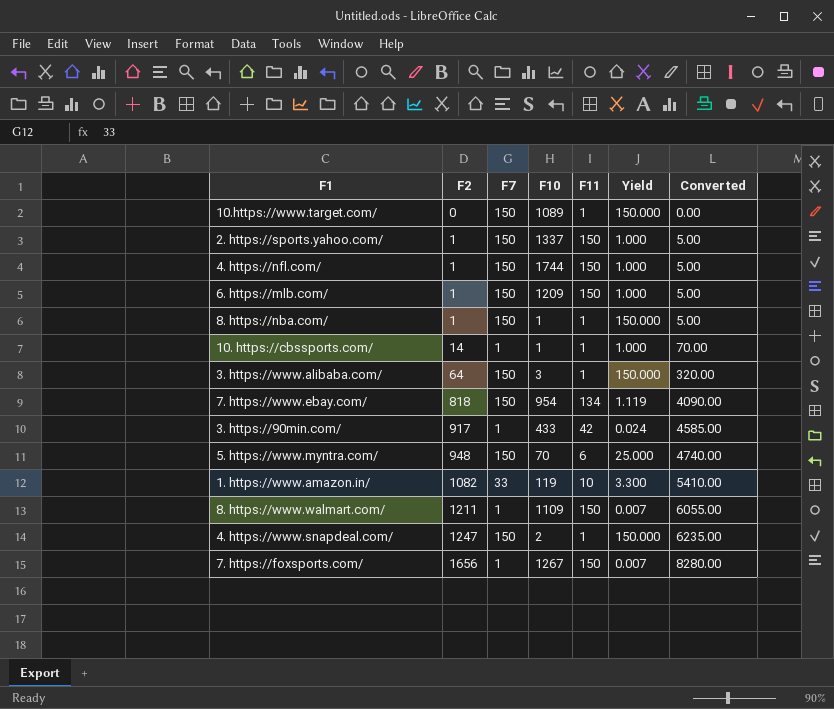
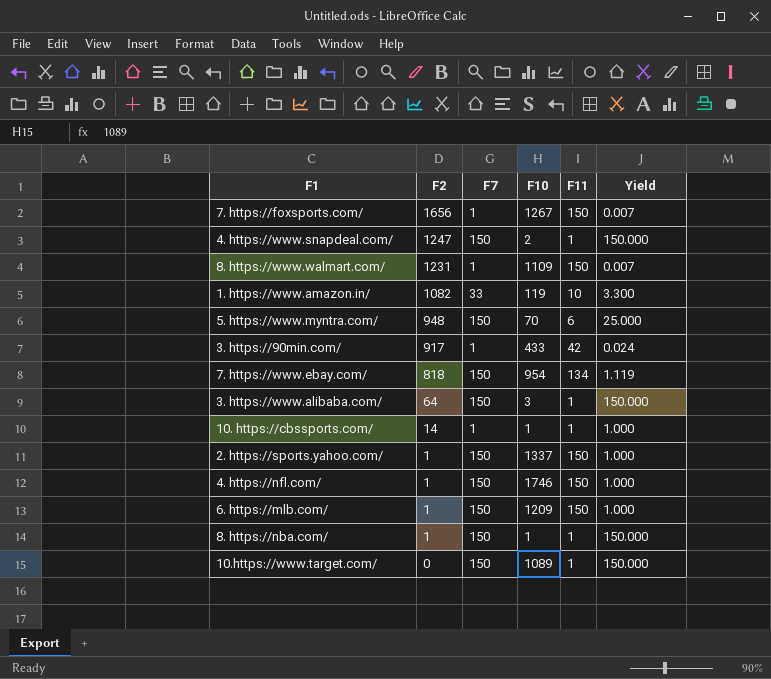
row order: F2 ascending -> F2 descending
column Converted | formula: [F2] * 5 -> none
8. https://www.walmart.com/ | F2: 1211 -> 1231
4. https://nfl.com/ | F10: 1744 -> 1746

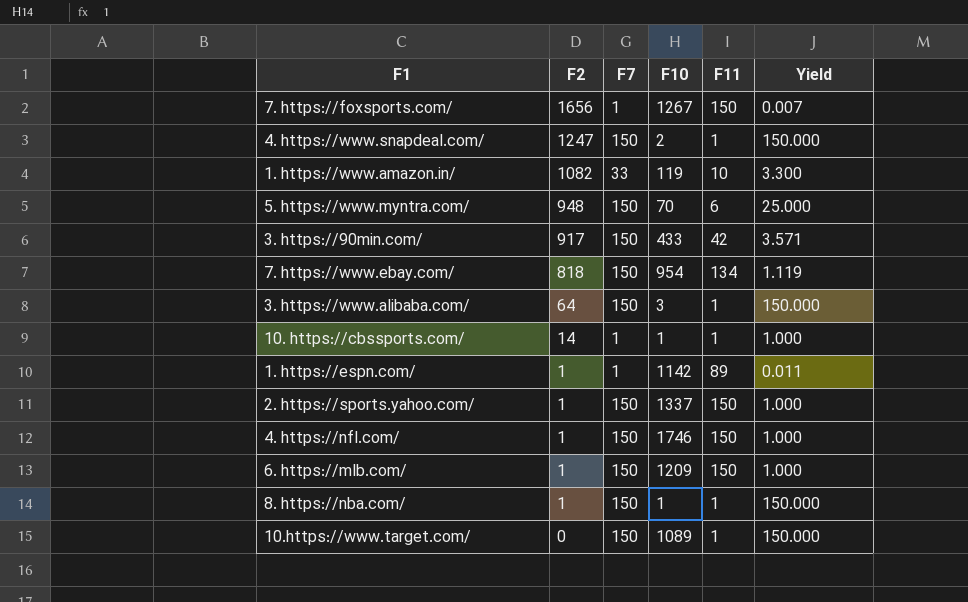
row 8. https://www.walmart.com/: 1231 | 1 | 1109 | 150 | 0.007 -> none
3. https://90min.com/ | F7: 1 -> 150
3. https://90min.com/ | Yield: 0.024 -> 3.571
row 1. https://espn.com/: none -> 1 | 1 | 1142 | 89 | 0.011

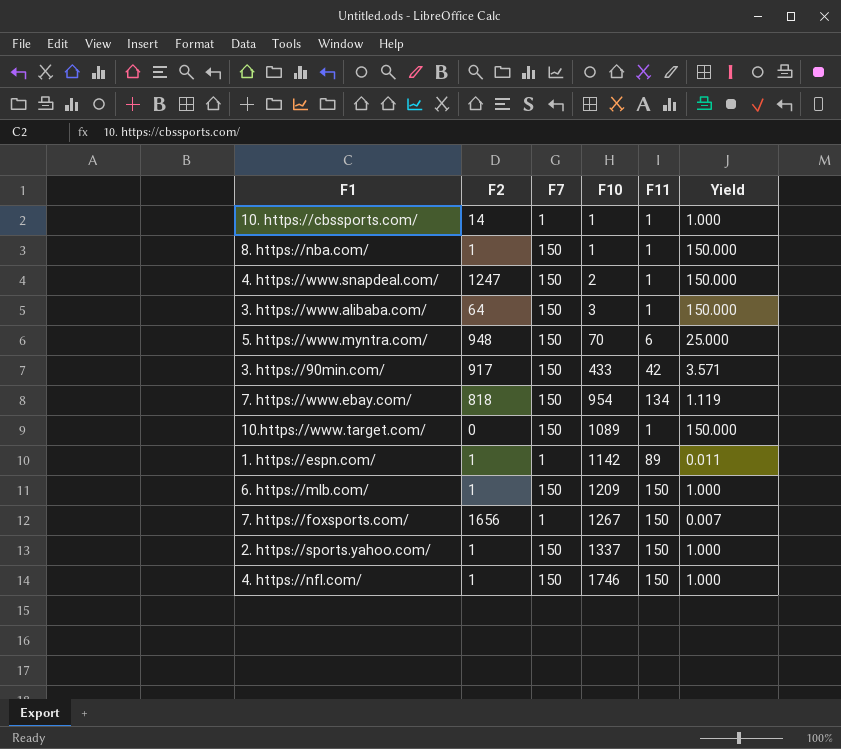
row order: F2 descending -> F10 ascending
row 1. https://www.amazon.in/: 1082 | 33 | 119 | 10 | 3.300 -> none

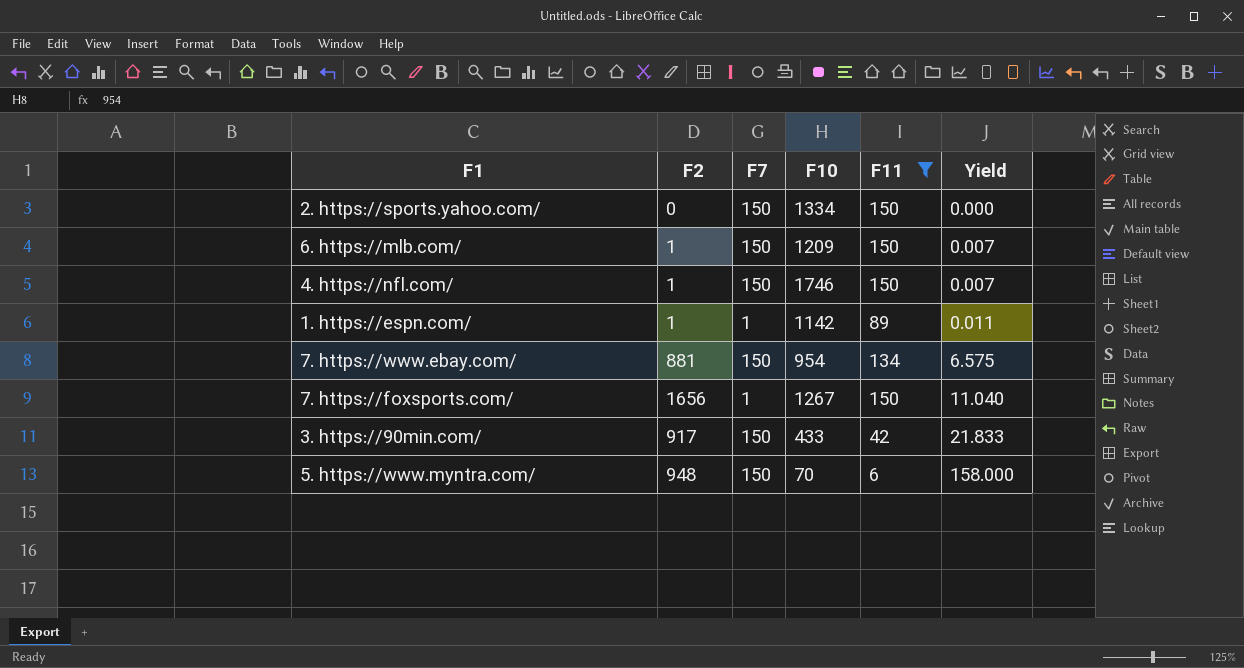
filter: none -> F11 != 1
row order: F10 ascending -> Yield ascending
column Yield | formula: [F7] / [F11] -> [F2] / [F11]
2. https://sports.yahoo.com/ | F2: 1 -> 0
2. https://sports.yahoo.com/ | F10: 1337 -> 1334
7. https://www.ebay.com/ | F2: 818 -> 881

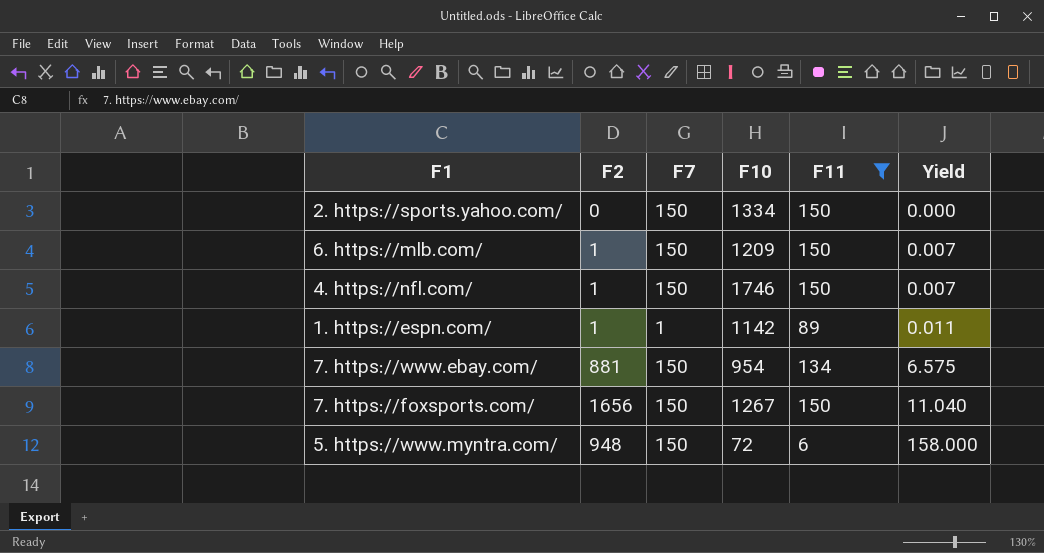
row 3. https://90min.com/: 917 | 150 | 433 | 42 | 21.833 -> none
7. https://foxsports.com/ | F7: 1 -> 150
5. https://www.myntra.com/ | F10: 70 -> 72

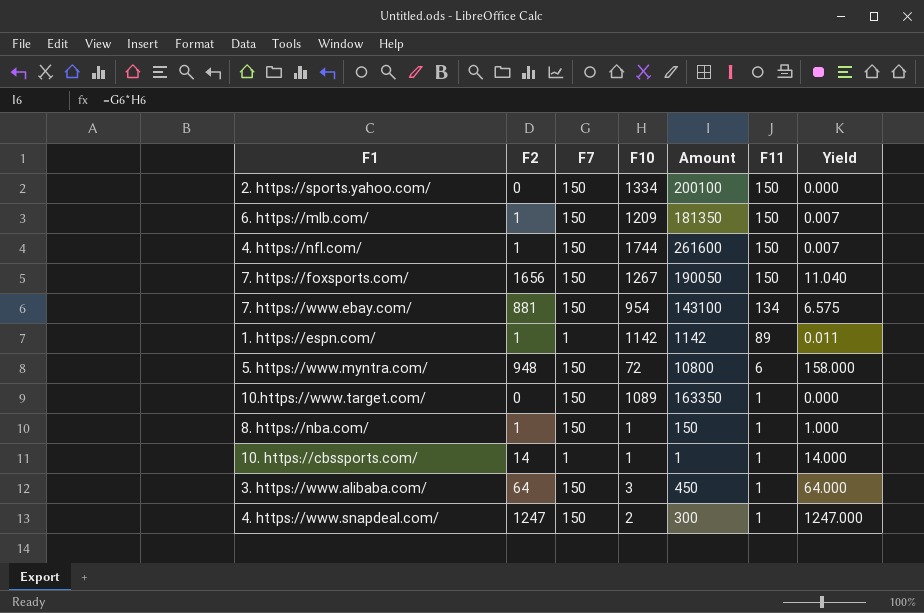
filter: F11 != 1 -> none
row order: Yield ascending -> F11 descending
column Amount | formula: none -> [F7] * [F10]
4. https://nfl.com/ | F10: 1746 -> 1744

